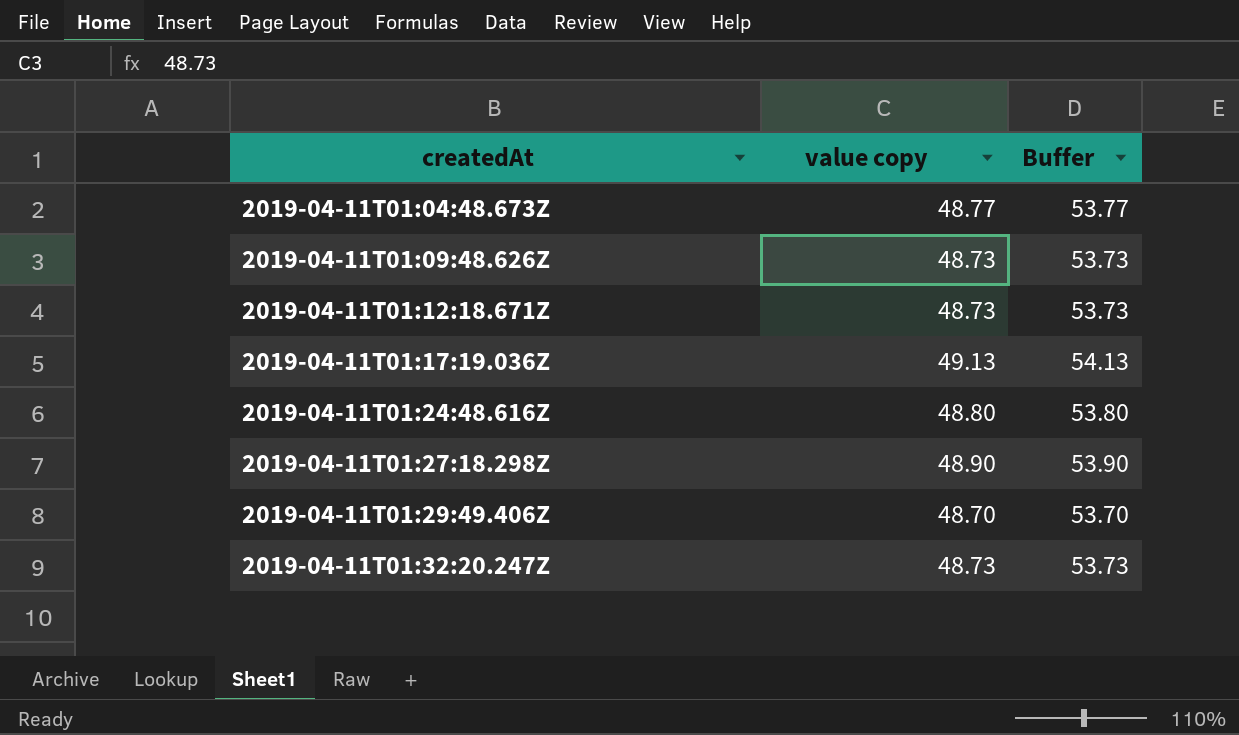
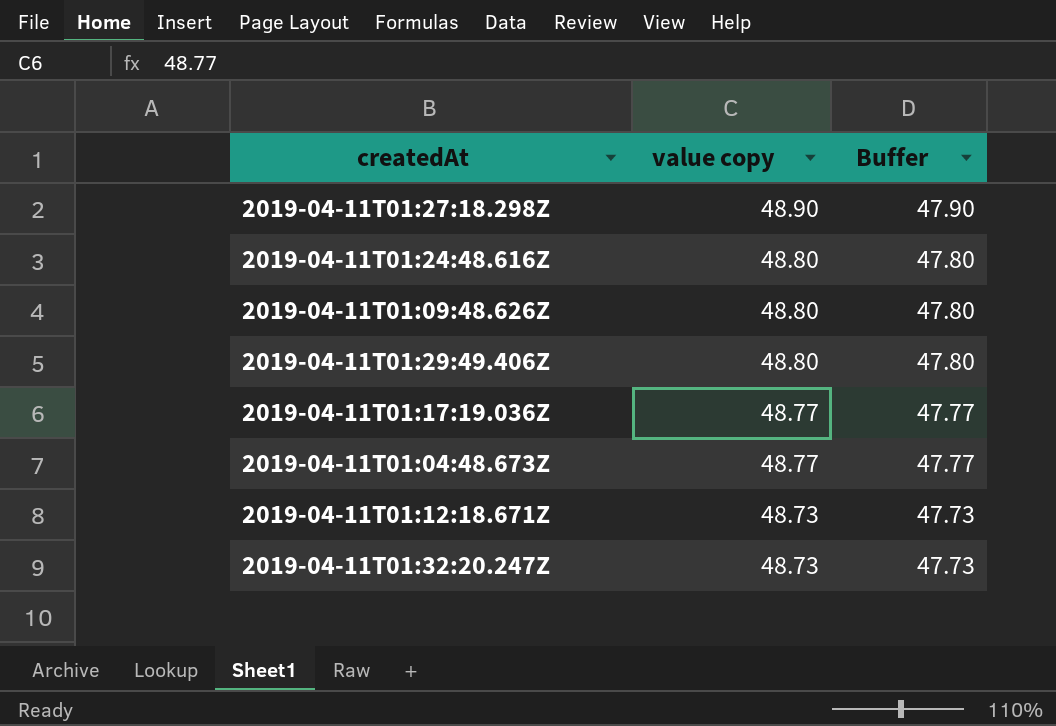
row order: createdAt ascending -> value copy descending
column Buffer | formula: [value copy] + 5 -> [value copy] - 1
2019-04-11T01:09:48.626Z | value copy: 48.73 -> 48.80
2019-04-11T01:29:49.406Z | value copy: 48.70 -> 48.80
2019-04-11T01:17:19.036Z | value copy: 49.13 -> 48.77

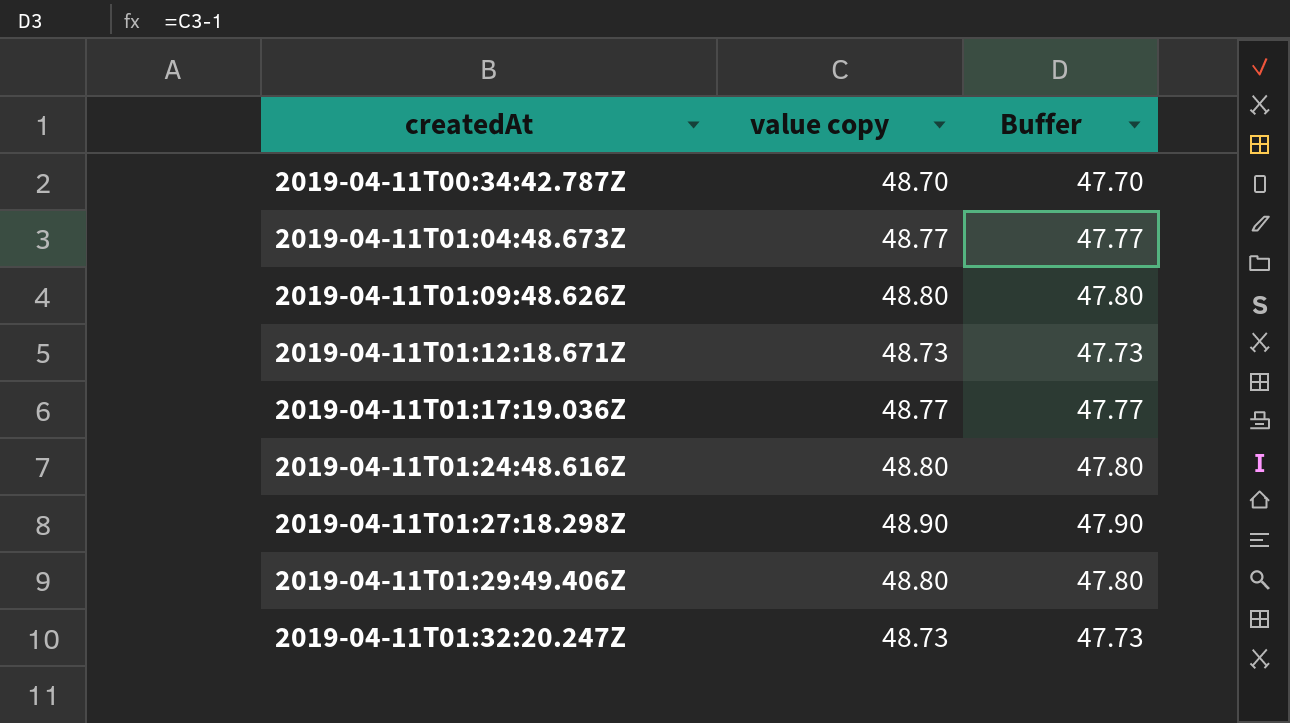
row order: value copy descending -> createdAt ascending
row 2019-04-11T00:34:42.787Z: none -> 48.70 | 47.70

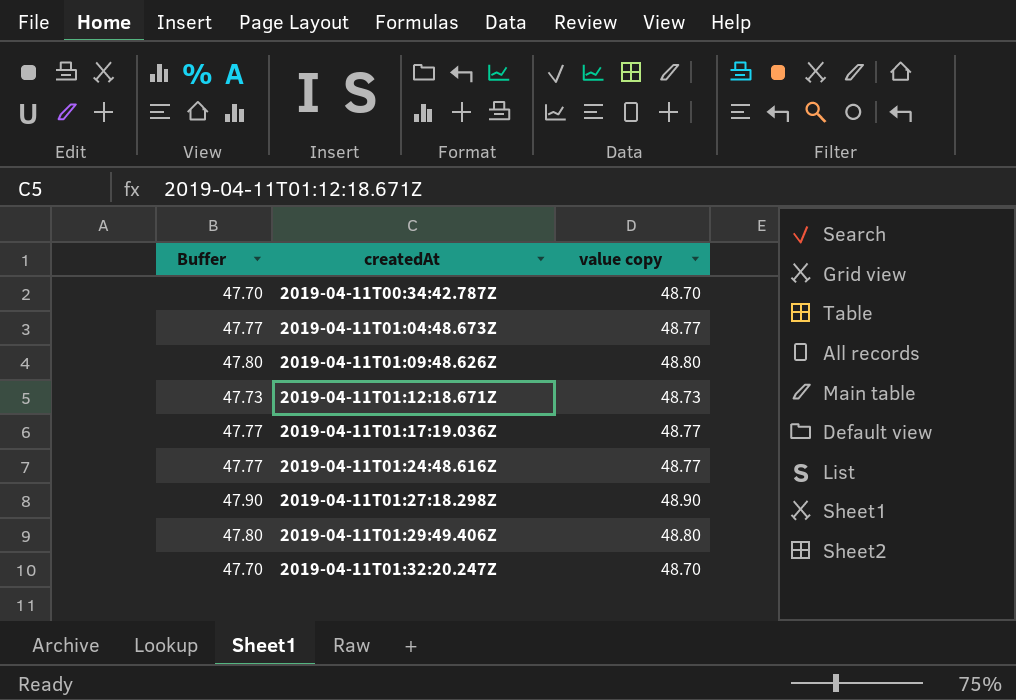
column Buffer | position: 3 -> 1
2019-04-11T01:24:48.616Z | Buffer: 47.80 -> 47.77
2019-04-11T01:24:48.616Z | value copy: 48.80 -> 48.77
2019-04-11T01:32:20.247Z | Buffer: 47.73 -> 47.70
2019-04-11T01:32:20.247Z | value copy: 48.73 -> 48.70

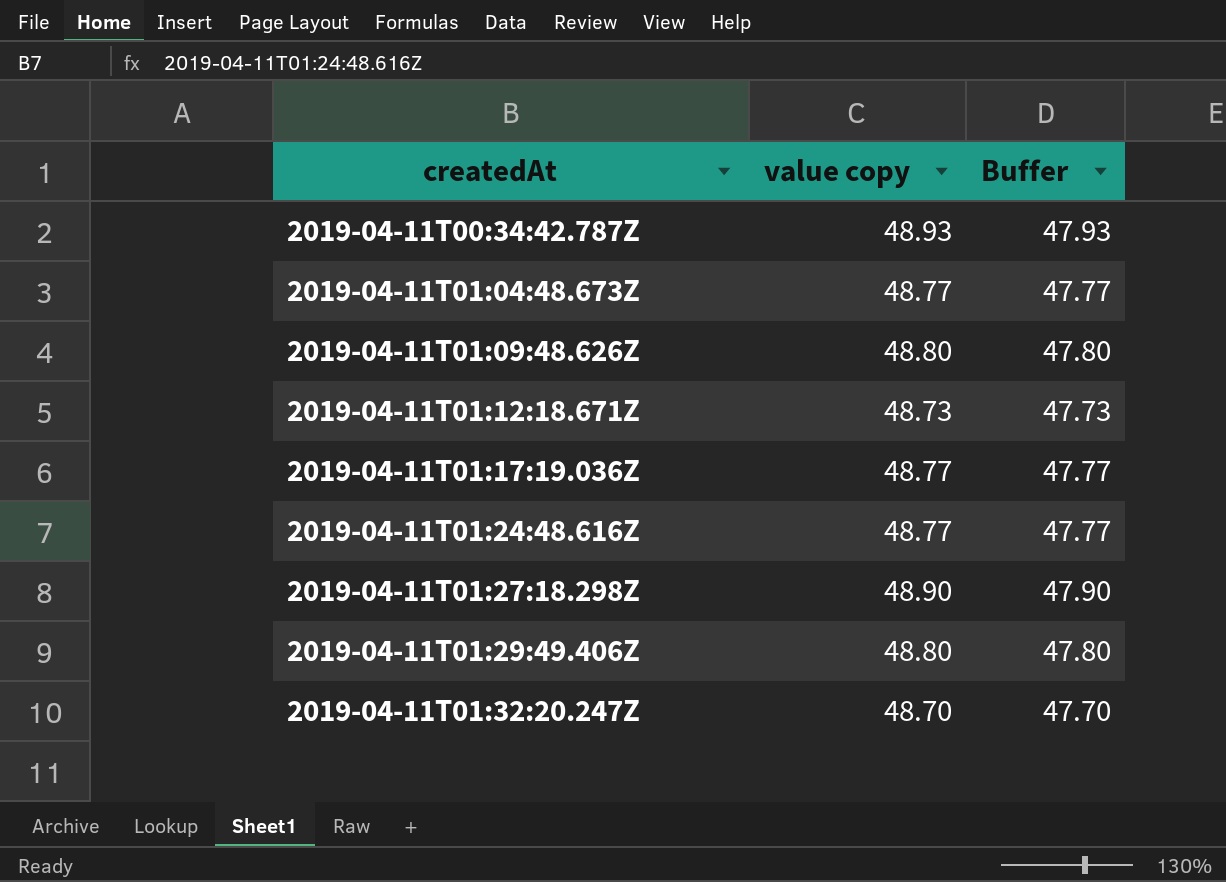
column Buffer | position: 1 -> 3
2019-04-11T00:34:42.787Z | value copy: 48.70 -> 48.93
2019-04-11T00:34:42.787Z | Buffer: 47.70 -> 47.93

